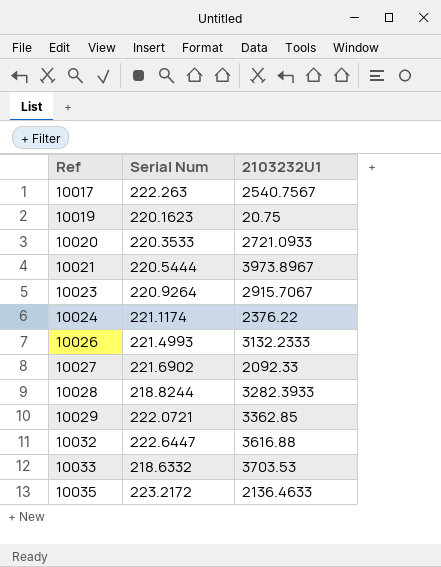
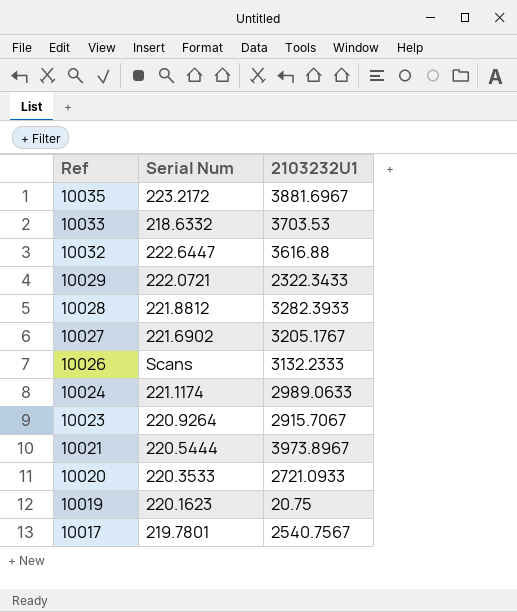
row order: Ref ascending -> Ref descending
10035 | 2103232U1: 2136.4633 -> 3881.6967
10029 | 2103232U1: 3362.85 -> 2322.3433
10028 | Serial Num: 218.8244 -> 221.8812
10027 | 2103232U1: 2092.33 -> 3205.1767
10026 | Serial Num: 221.4993 -> Scans
10024 | 2103232U1: 2376.22 -> 2989.0633
10017 | Serial Num: 222.263 -> 219.7801

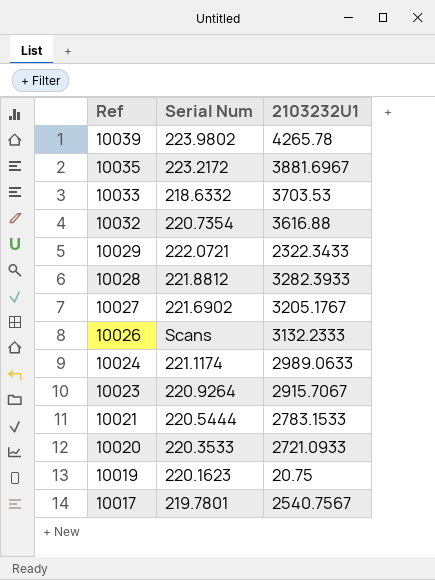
row 10039: none -> 223.9802 | 4265.78
10032 | Serial Num: 222.6447 -> 220.7354
10021 | 2103232U1: 3973.8967 -> 2783.1533

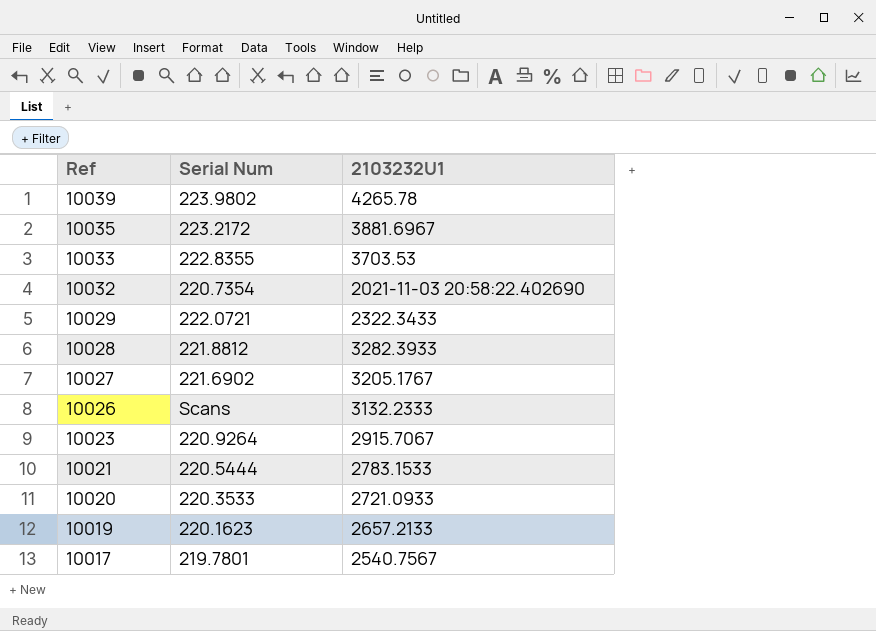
row 10024: 221.1174 | 2989.0633 -> none
10033 | Serial Num: 218.6332 -> 222.8355
10032 | 2103232U1: 3616.88 -> 2021-11-03 20:58:22.402690
10019 | 2103232U1: 20.75 -> 2657.2133

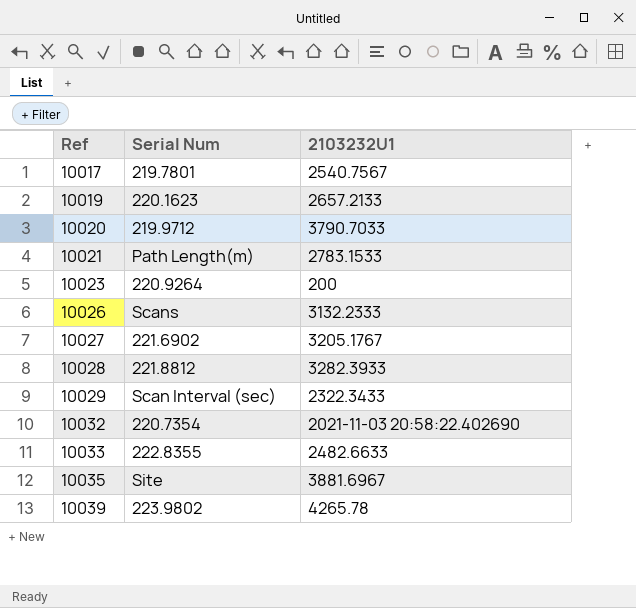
row order: Ref descending -> Ref ascending
10020 | Serial Num: 220.3533 -> 219.9712
10020 | 2103232U1: 2721.0933 -> 3790.7033
10021 | Serial Num: 220.5444 -> Path Length(m)
10023 | 2103232U1: 2915.7067 -> 200
10029 | Serial Num: 222.0721 -> Scan Interval (sec)
10033 | 2103232U1: 3703.53 -> 2482.6633
10035 | Serial Num: 223.2172 -> Site

